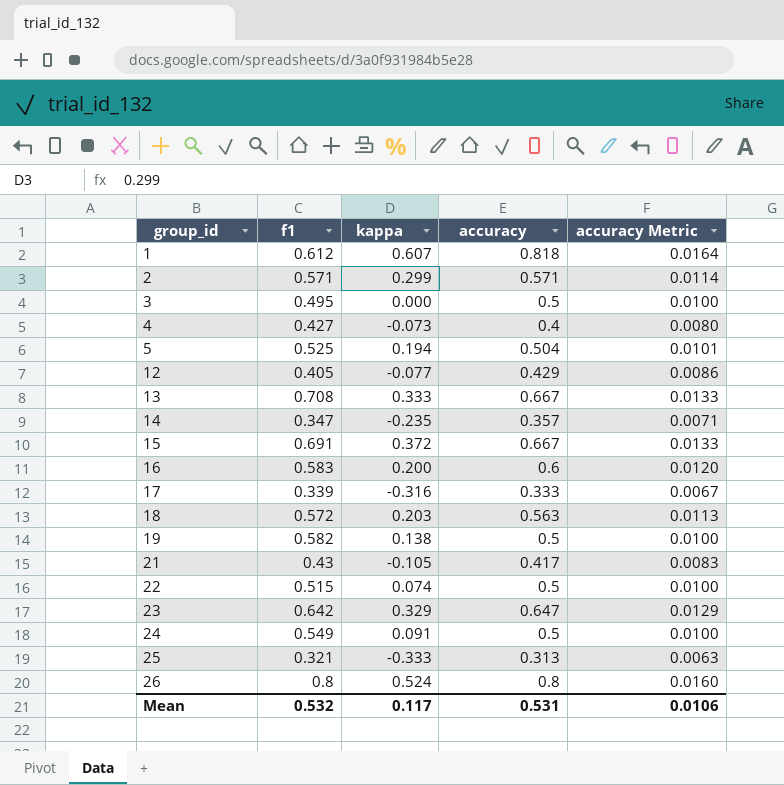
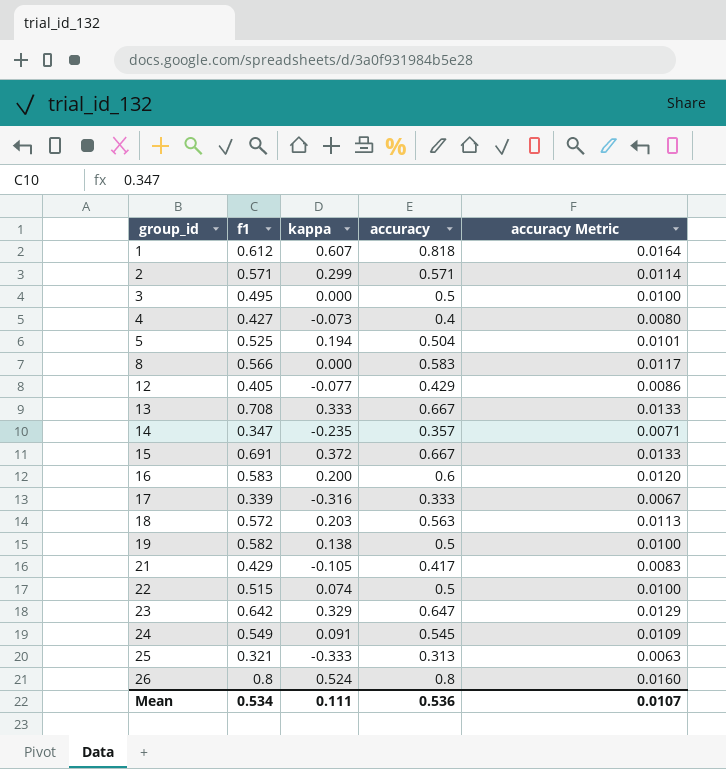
row 8: none -> 0.566 | 0.000 | 0.583 | 0.0117
21 | f1: 0.43 -> 0.429
24 | accuracy: 0.5 -> 0.545
24 | accuracy Metric: 0.0100 -> 0.0109
Mean | f1: 0.532 -> 0.534
Mean | kappa: 0.117 -> 0.111
Mean | accuracy: 0.531 -> 0.536
Mean | accuracy Metric: 0.0106 -> 0.0107

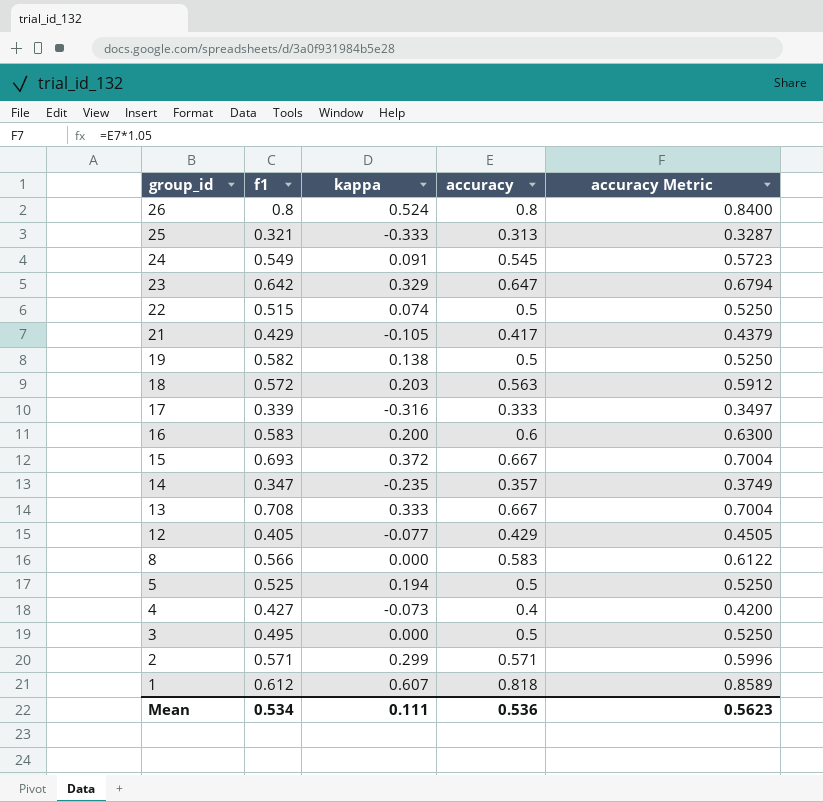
row order: group_id ascending -> group_id descending
column accuracy Metric | formula: [accuracy] * 0.02 -> [accuracy] * 1.05
15 | f1: 0.691 -> 0.693
5 | accuracy: 0.504 -> 0.5
Mean | accuracy Metric: 0.0107 -> 0.5623

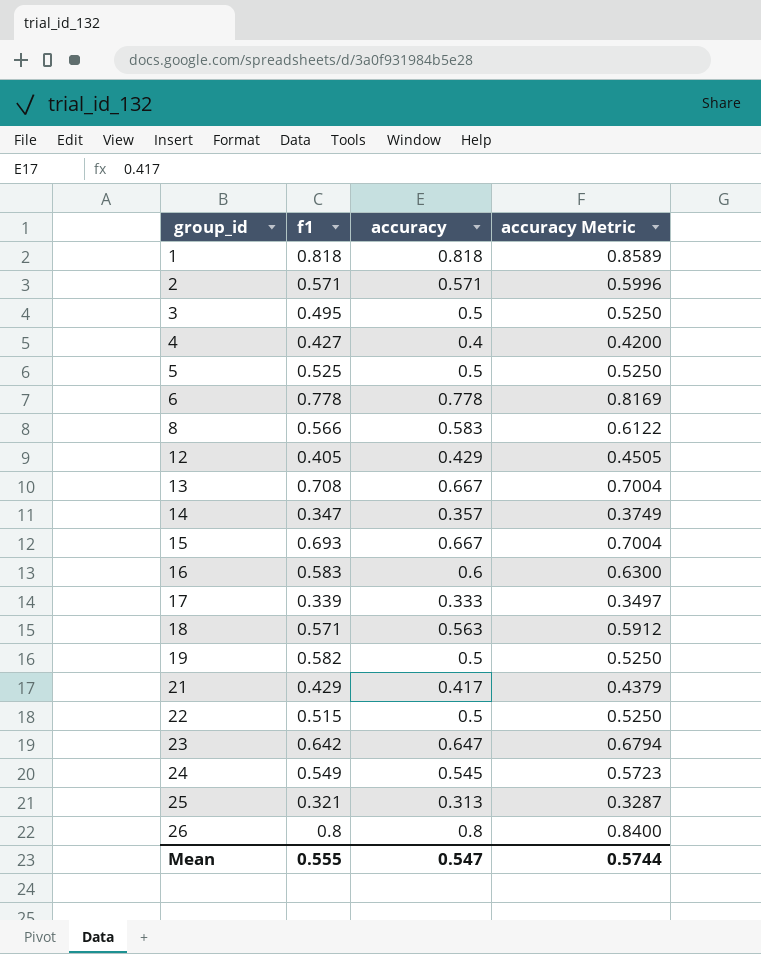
row order: group_id descending -> group_id ascending
column kappa | position: 3 -> none
1 | f1: 0.612 -> 0.818
row 6: none -> 0.778 | 0.778 | 0.8169
18 | f1: 0.572 -> 0.571
Mean | f1: 0.534 -> 0.555
Mean | accuracy: 0.536 -> 0.547
Mean | accuracy Metric: 0.5623 -> 0.5744

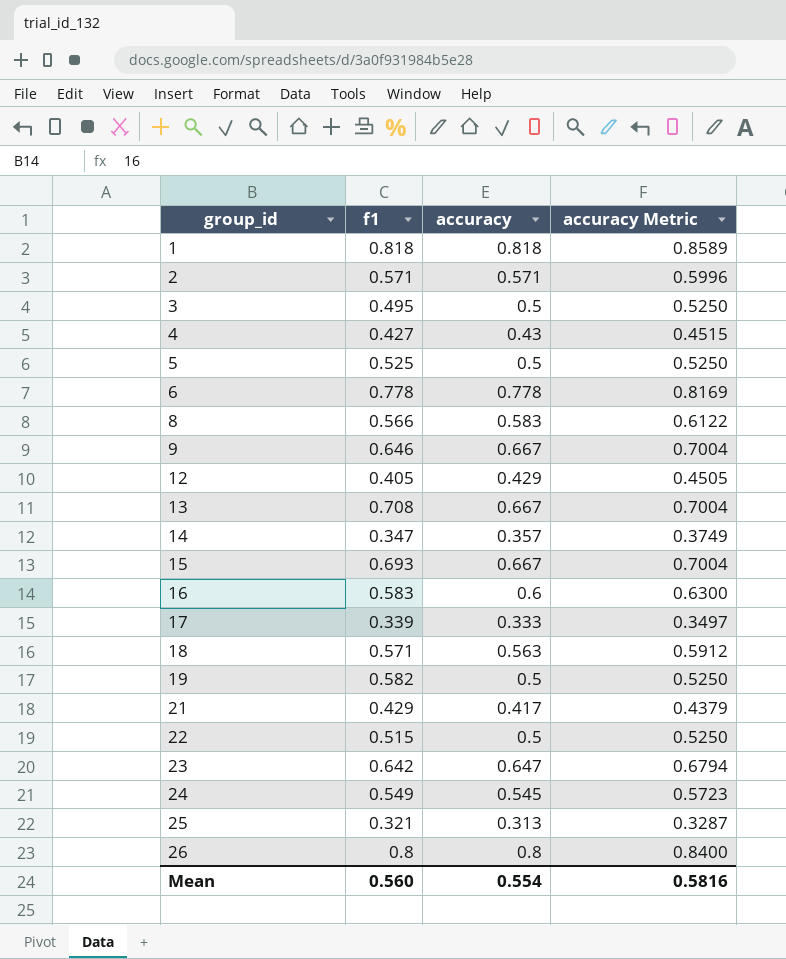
4 | accuracy: 0.4 -> 0.43
4 | accuracy Metric: 0.4200 -> 0.4515
row 9: none -> 0.646 | 0.667 | 0.7004
Mean | f1: 0.555 -> 0.560
Mean | accuracy: 0.547 -> 0.554
Mean | accuracy Metric: 0.5744 -> 0.5816

